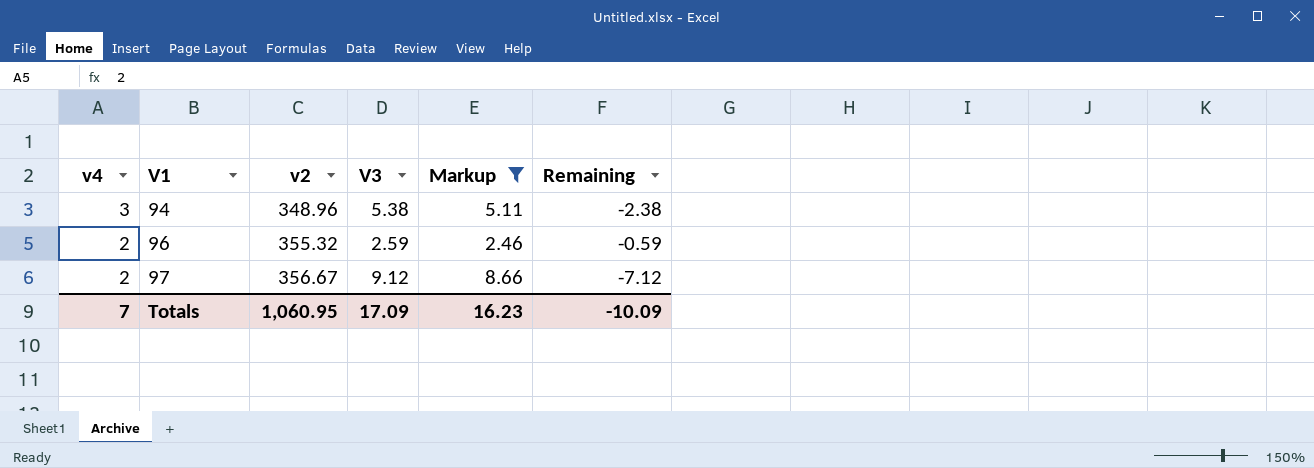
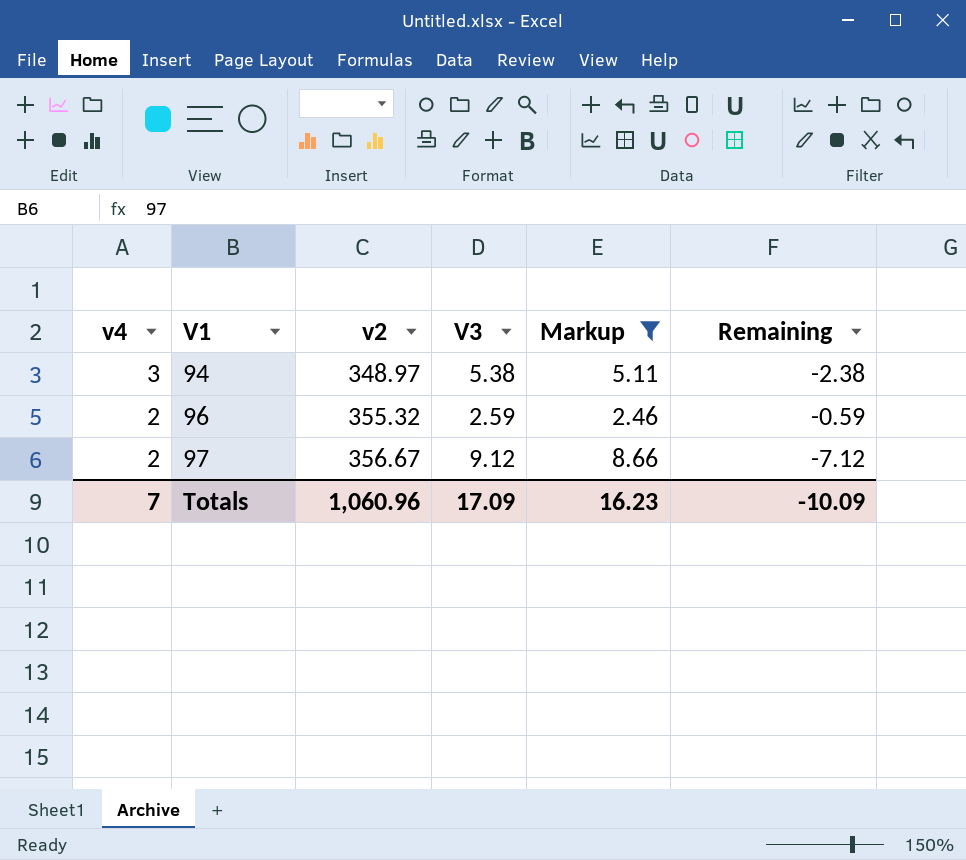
94 | v2: 348.96 -> 348.97
Totals | v2: 1,060.95 -> 1,060.96

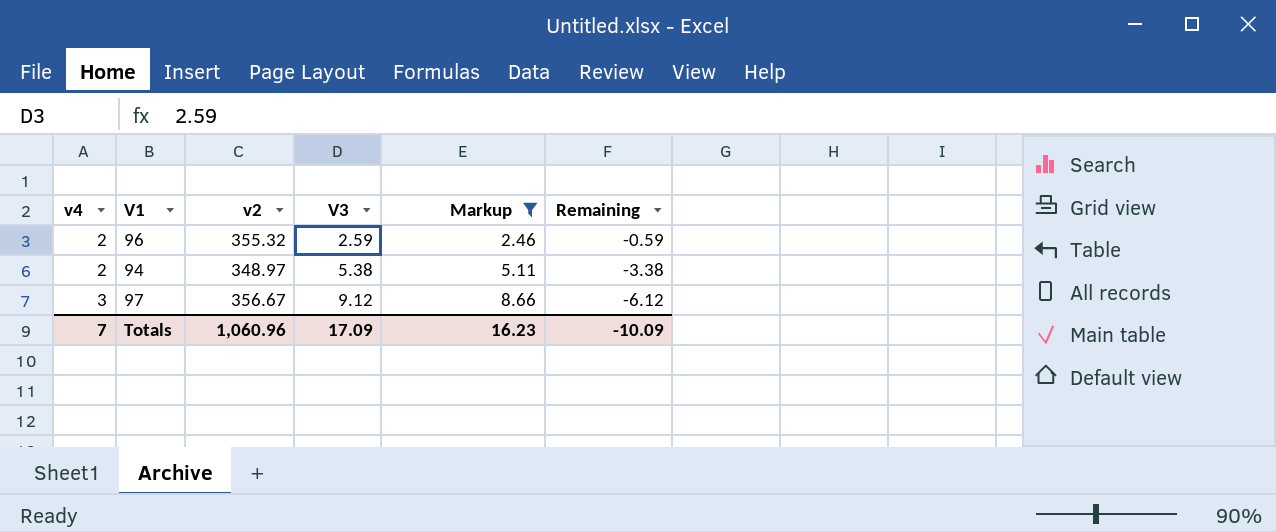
row order: v4 descending -> v4 ascending
94 | v4: 3 -> 2
94 | Remaining: -2.38 -> -3.38
97 | v4: 2 -> 3
97 | Remaining: -7.12 -> -6.12

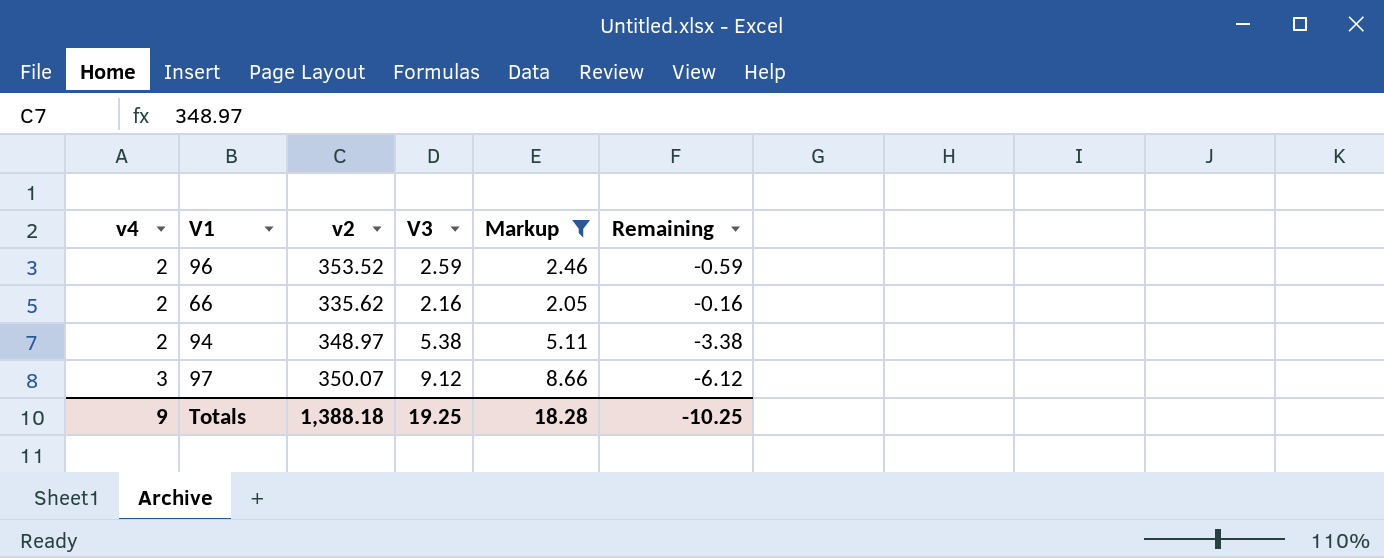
96 | v2: 355.32 -> 353.52
row 66: none -> 2 | 335.62 | 2.16 | 2.05 | -0.16
97 | v2: 356.67 -> 350.07
Totals | v4: 7 -> 9
Totals | v2: 1,060.96 -> 1,388.18
Totals | V3: 17.09 -> 19.25
Totals | Markup: 16.23 -> 18.28
Totals | Remaining: -10.09 -> -10.25

